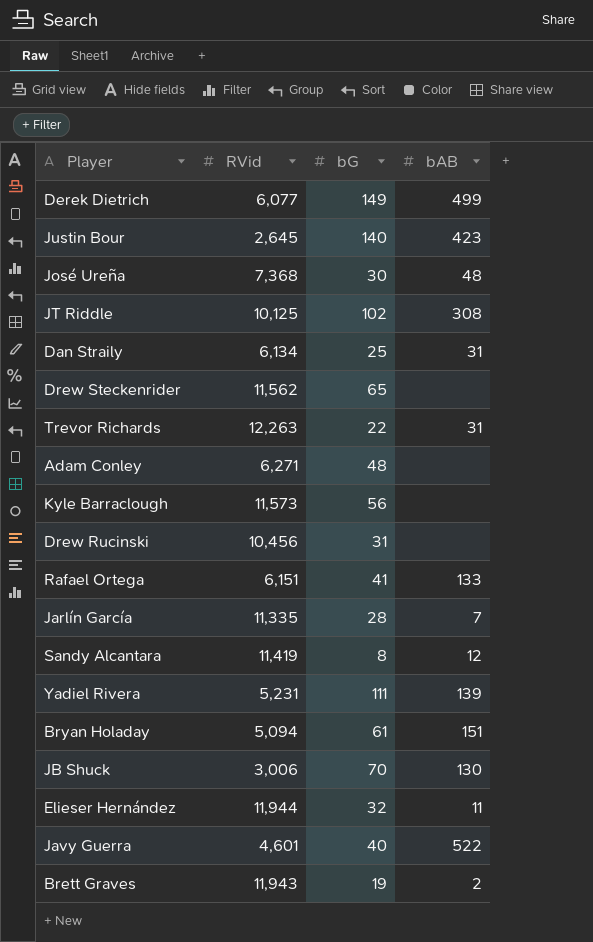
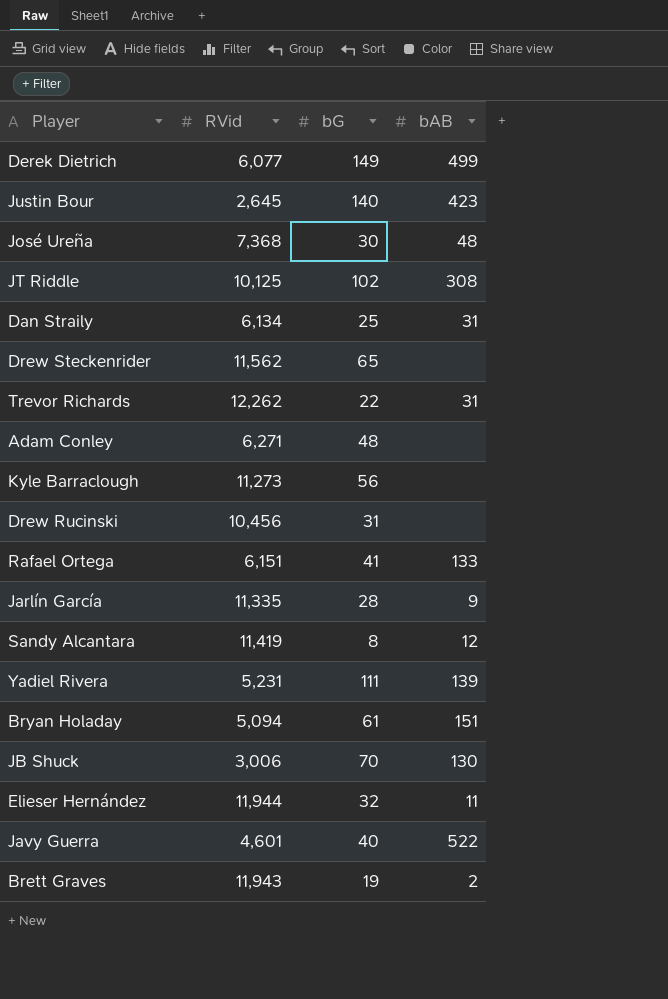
Trevor Richards | RVid: 12,263 -> 12,262
Kyle Barraclough | RVid: 11,573 -> 11,273
Jarlín García | bAB: 7 -> 9

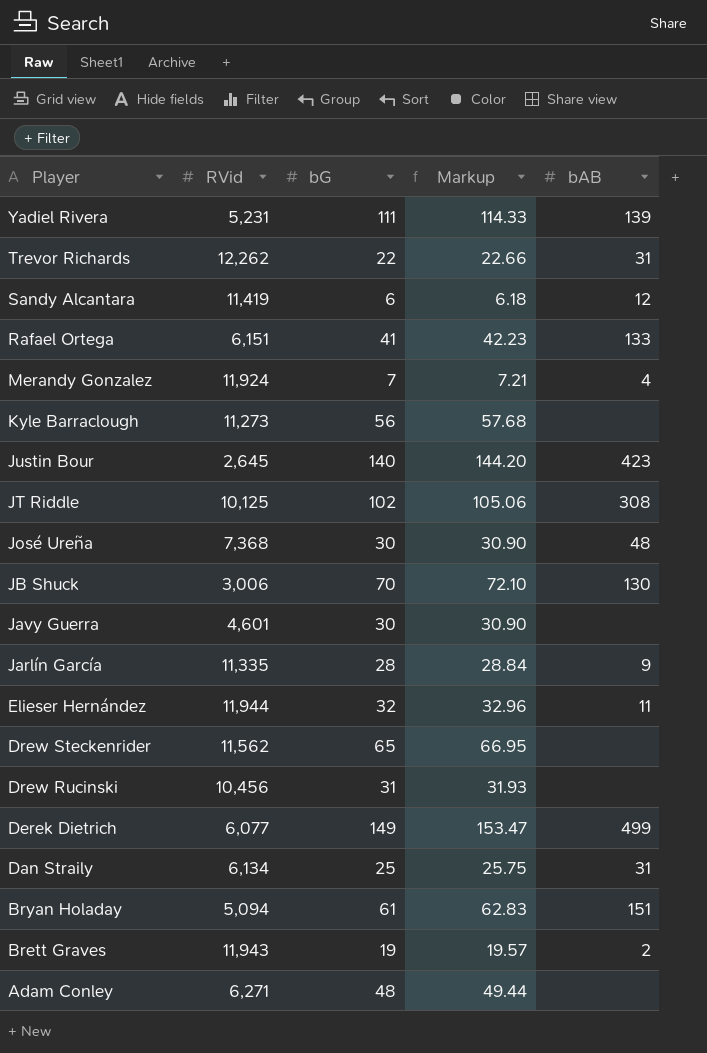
row order: none -> Player descending
column Markup | formula: none -> [bG] * 1.03
Sandy Alcantara | bG: 8 -> 6
row Merandy Gonzalez: none -> 11,924 | 7 | 7.21 | 4
Javy Guerra | bG: 40 -> 30
Javy Guerra | bAB: 522 -> none

